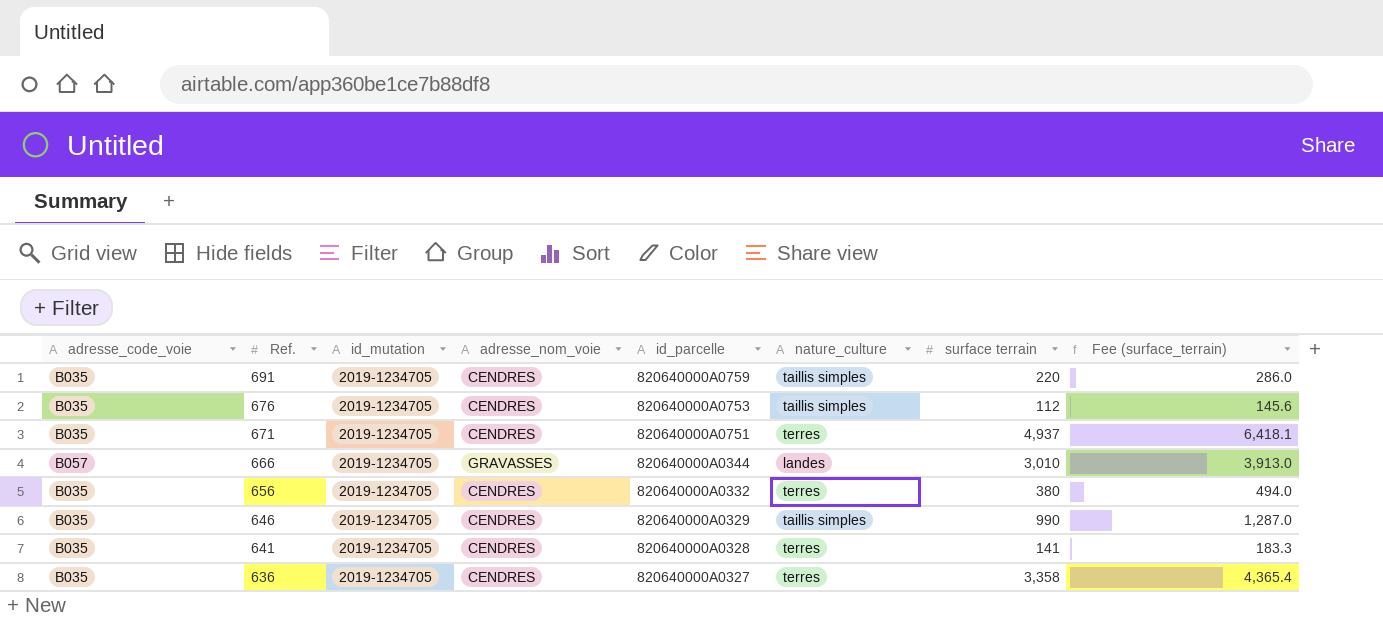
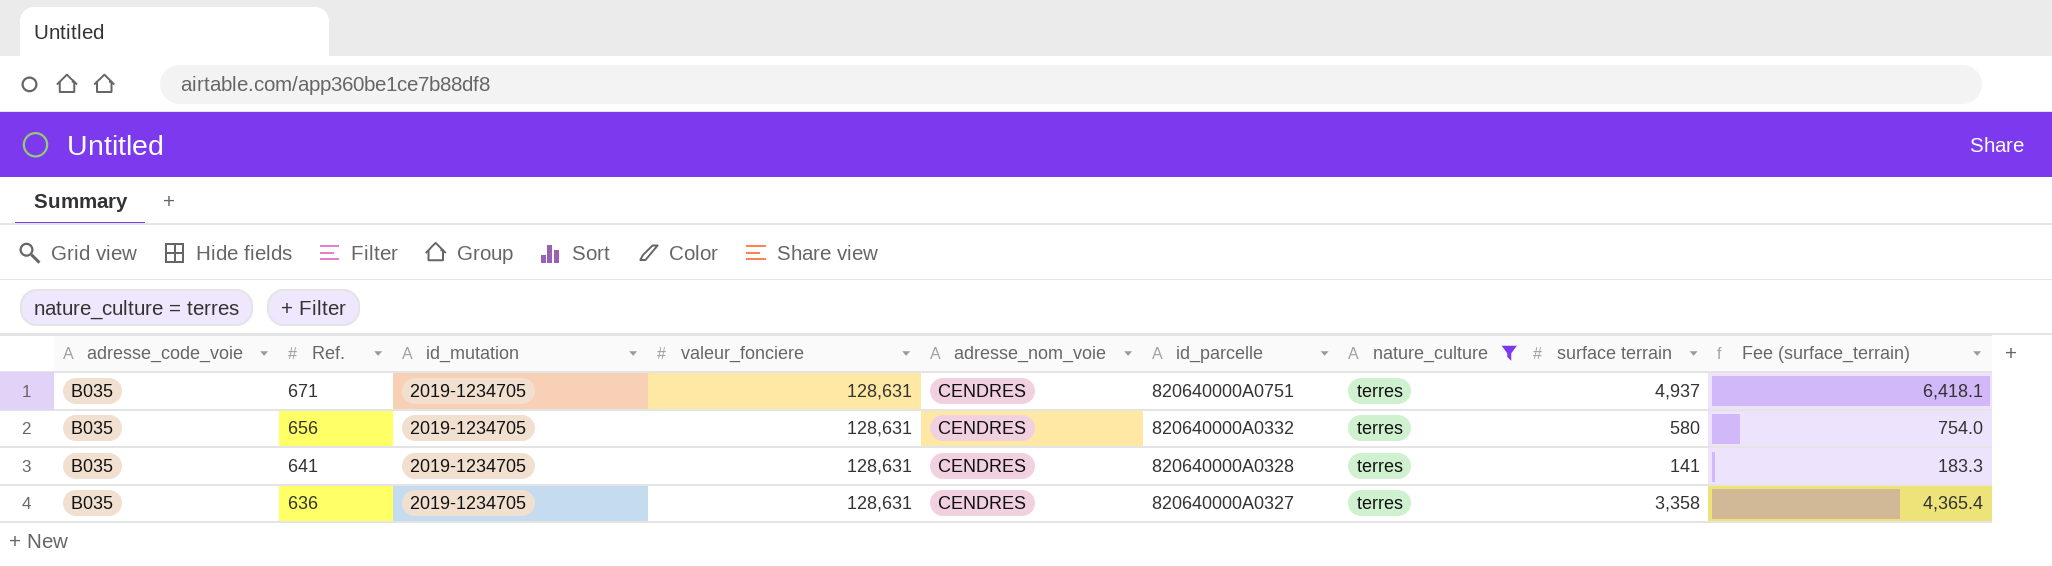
filter: none -> nature_culture = terres
column valeur_fonciere | position: none -> 4
656 | surface terrain: 380 -> 580
656 | Fee (surface_terrain): 494.0 -> 754.0

